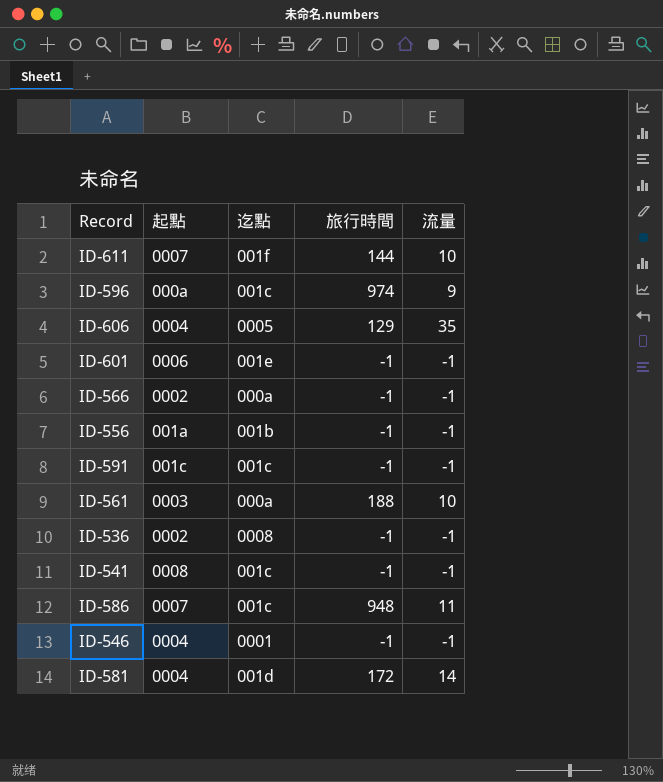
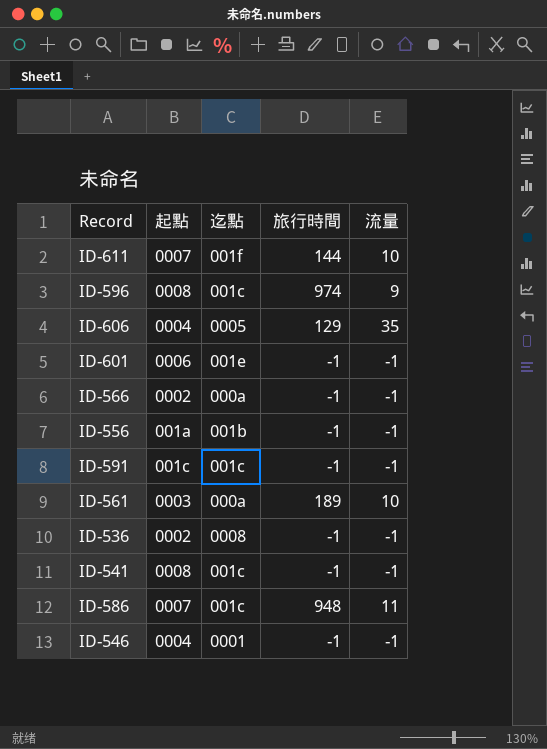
row ID-581: 0004 | 001d | 172 | 14 -> none
ID-596 | 起點: 000a -> 0008
ID-561 | 旅行時間: 188 -> 189

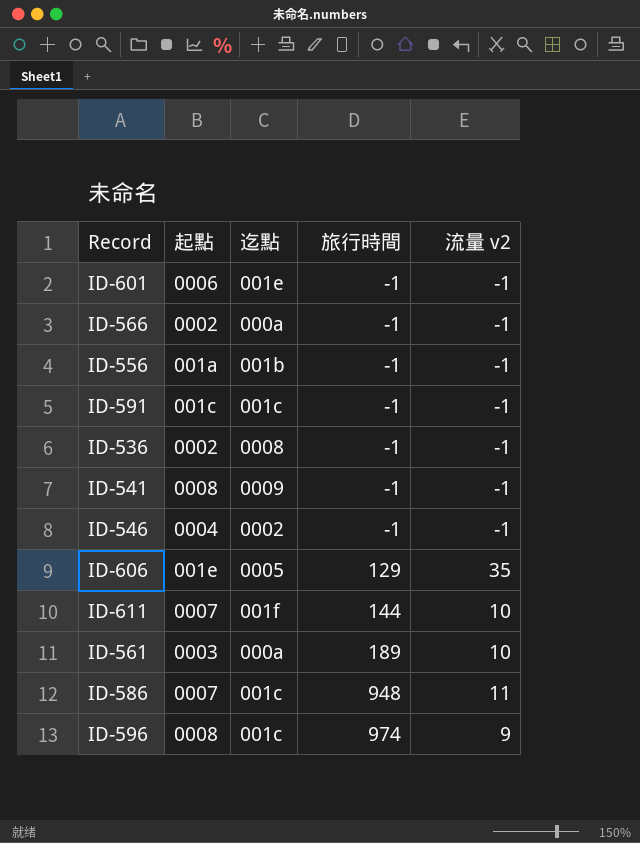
row order: none -> 旅行時間 ascending
column name: 流量 -> 流量 v2
ID-541 | 迄點: 001c -> 0009
ID-546 | 迄點: 0001 -> 0002
ID-606 | 起點: 0004 -> 001e

